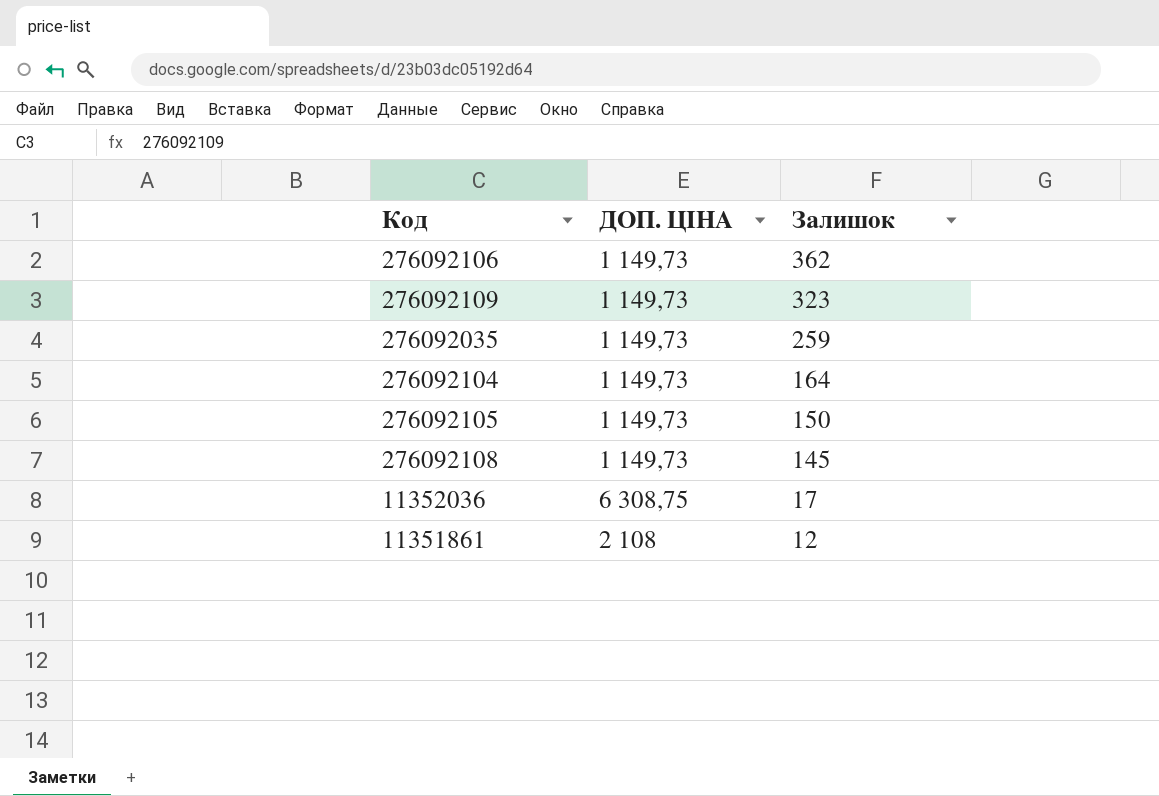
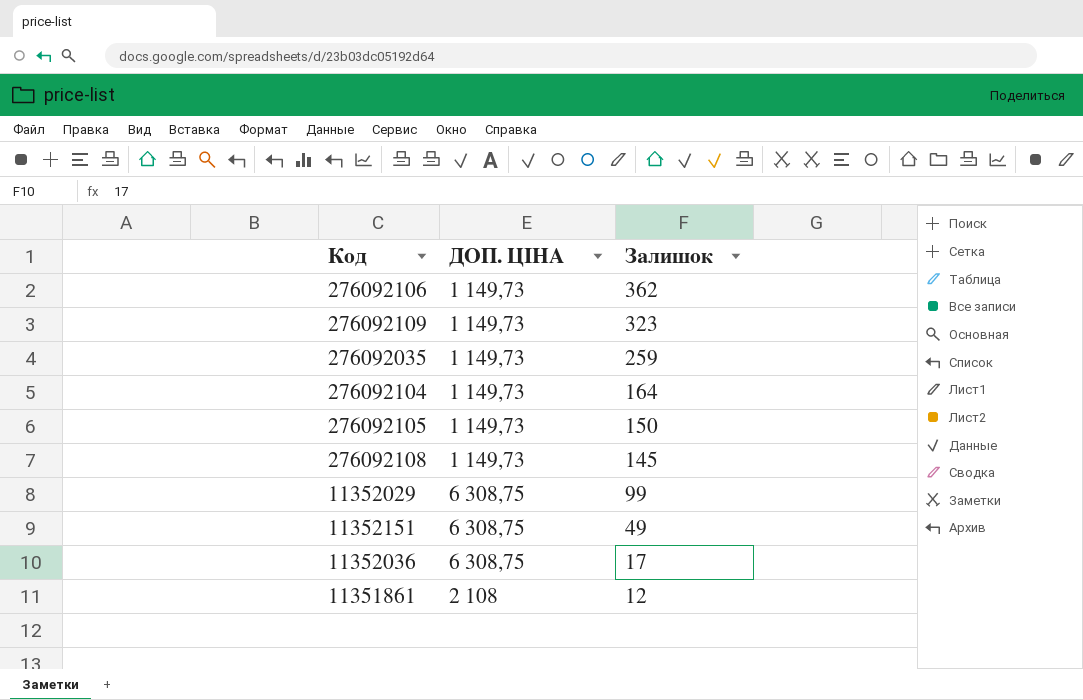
row 11352029: none -> 6 308,75 | 99
row 11352151: none -> 6 308,75 | 49

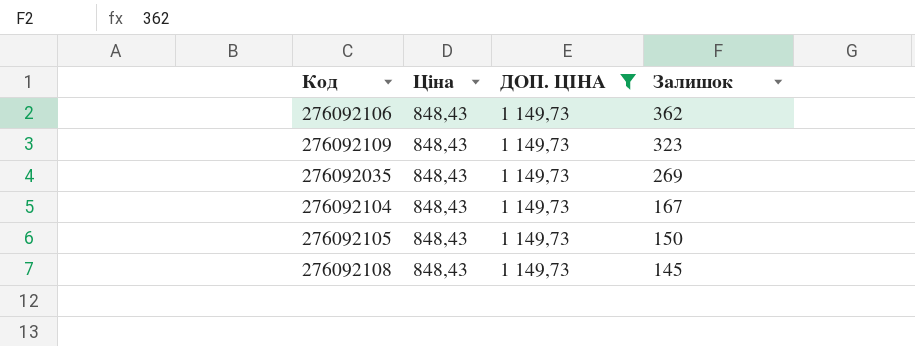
filter: none -> ДОП. ЦІНА = 1 149,73
column Ціна | position: none -> 2
276092035 | Залишок: 259 -> 269
276092104 | Залишок: 164 -> 167

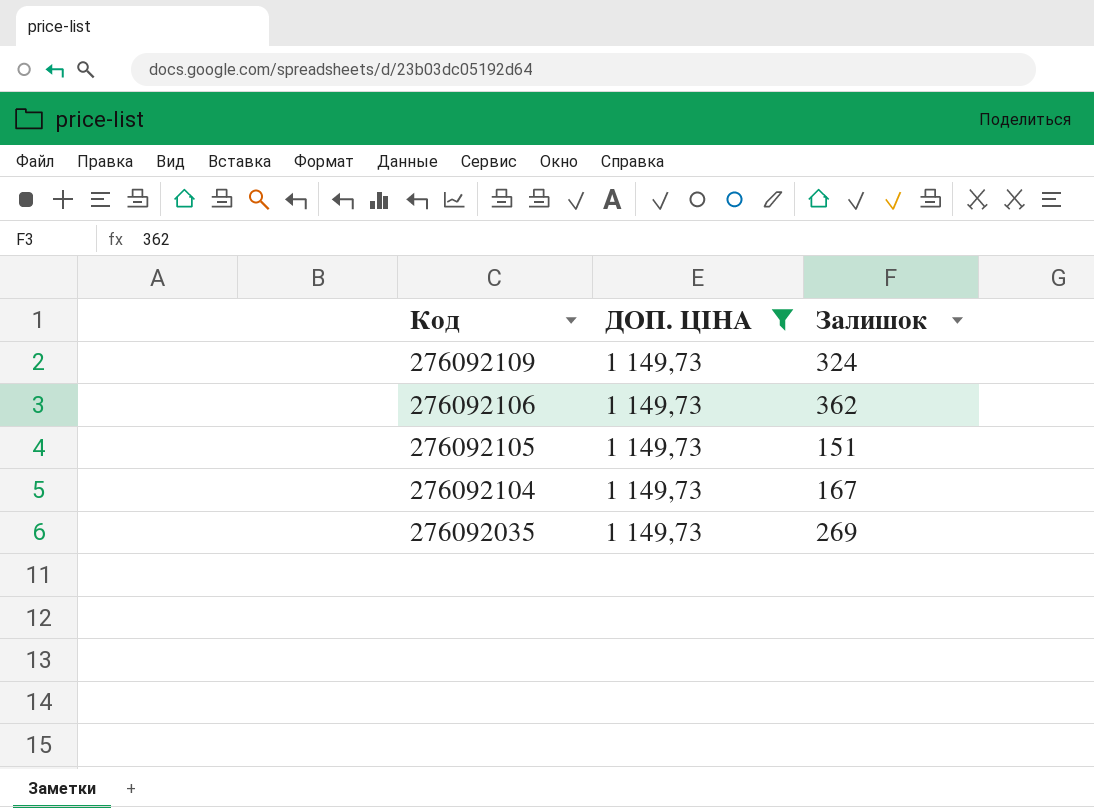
row order: Залишок descending -> Код descending
column Ціна | position: 2 -> none
row 276092108: 848,43 | 1 149,73 | 145 -> none
276092109 | Залишок: 323 -> 324
276092105 | Залишок: 150 -> 151

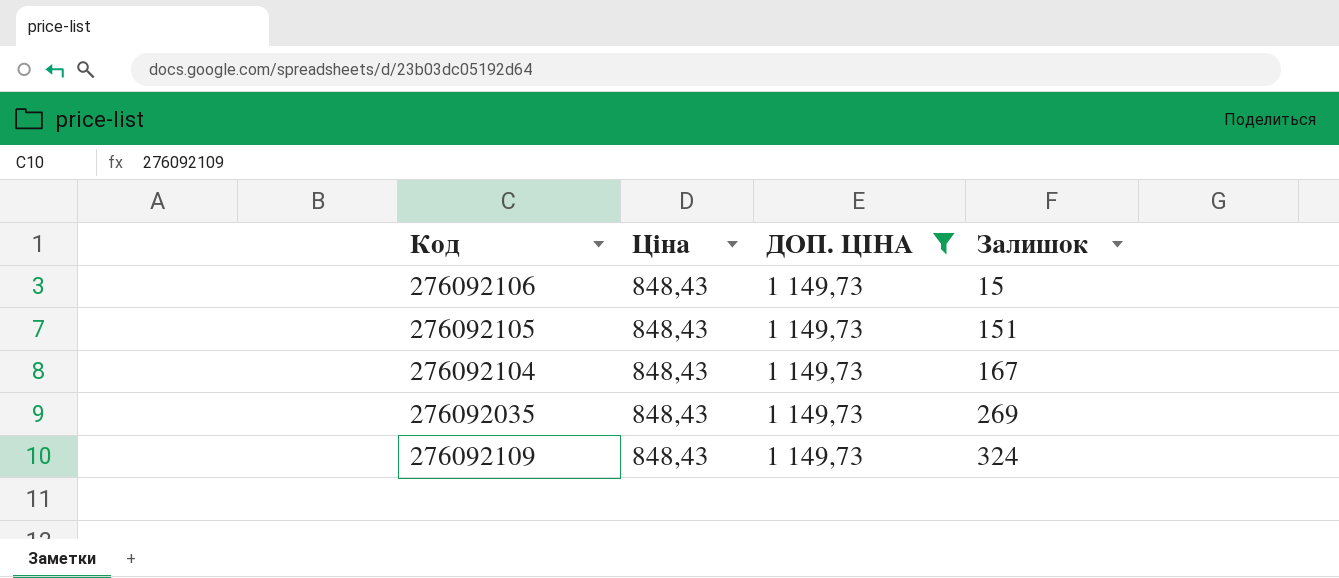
row order: Код descending -> Залишок ascending
column Ціна | position: none -> 2
276092106 | Залишок: 362 -> 15

